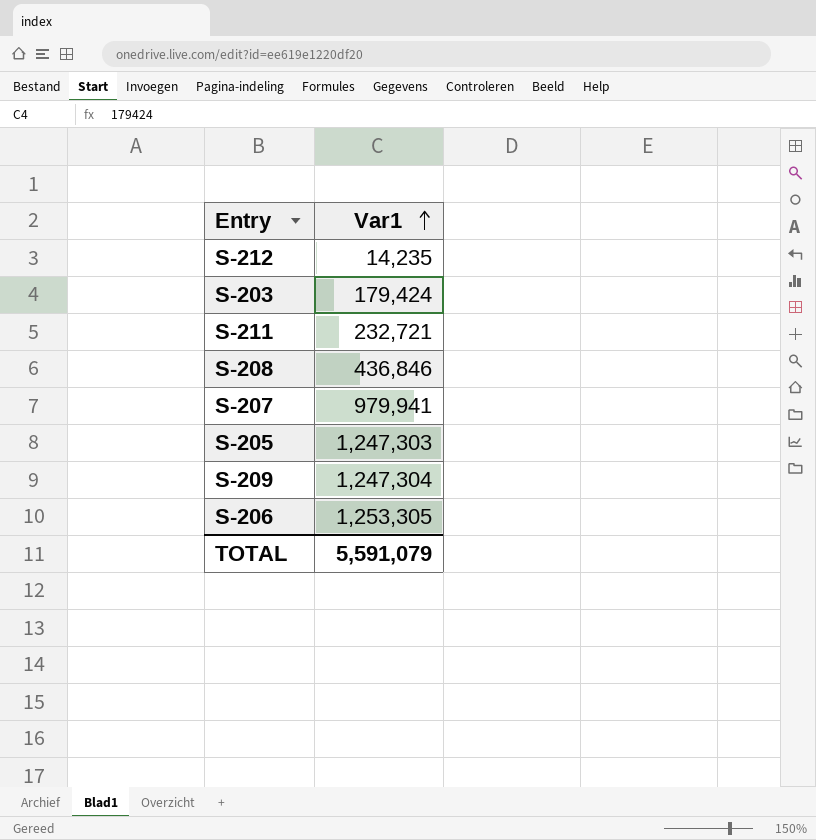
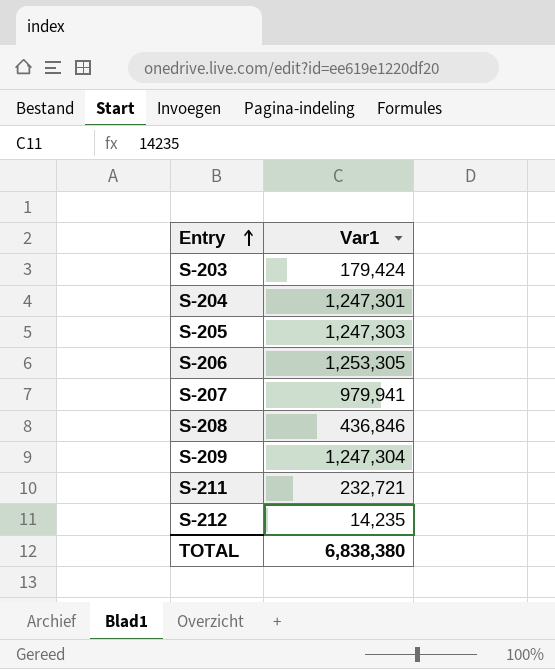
row order: Var1 ascending -> Entry ascending
row S-204: none -> 1,247,301
TOTAL | Var1: 5,591,079 -> 6,838,380

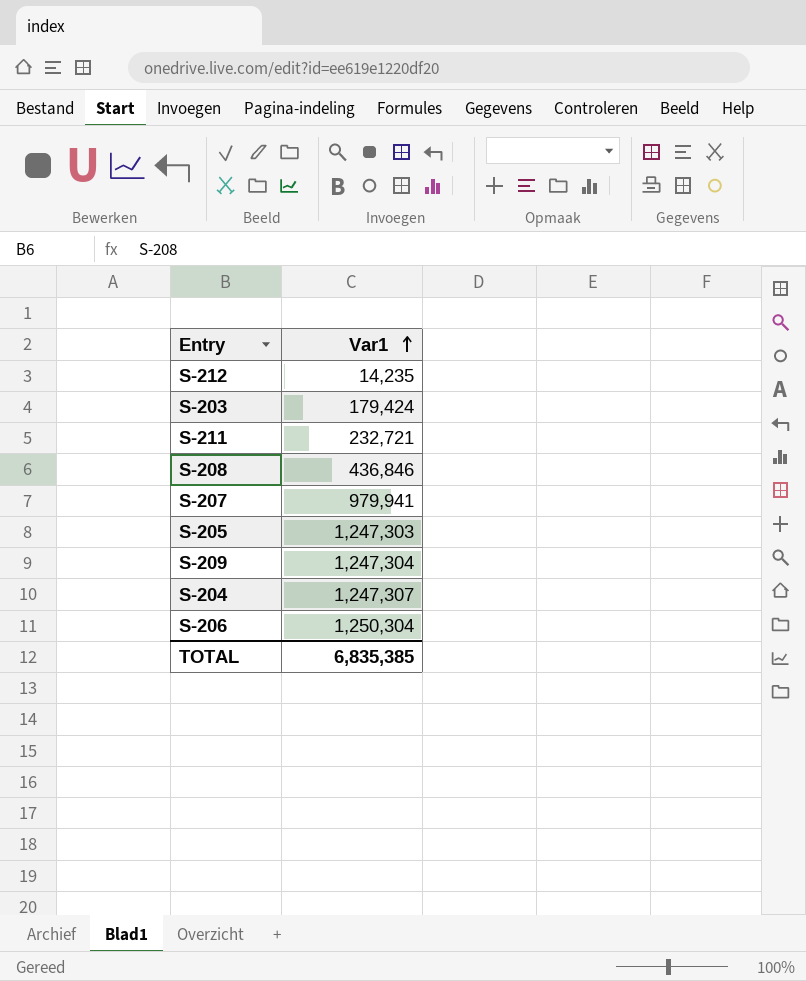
row order: Entry ascending -> Var1 ascending
S-204 | Var1: 1,247,301 -> 1,247,307
S-206 | Var1: 1,253,305 -> 1,250,304
TOTAL | Var1: 6,838,380 -> 6,835,385

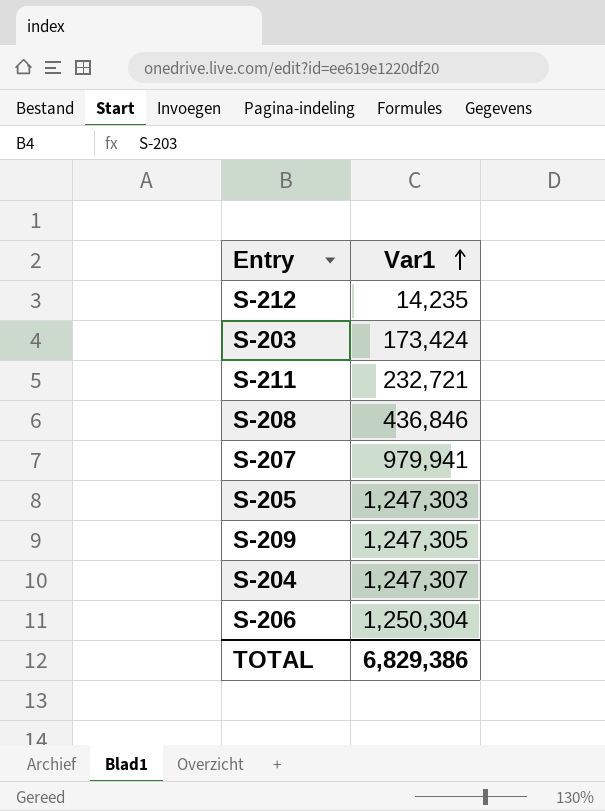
S-203 | Var1: 179,424 -> 173,424
S-209 | Var1: 1,247,304 -> 1,247,305
TOTAL | Var1: 6,835,385 -> 6,829,386

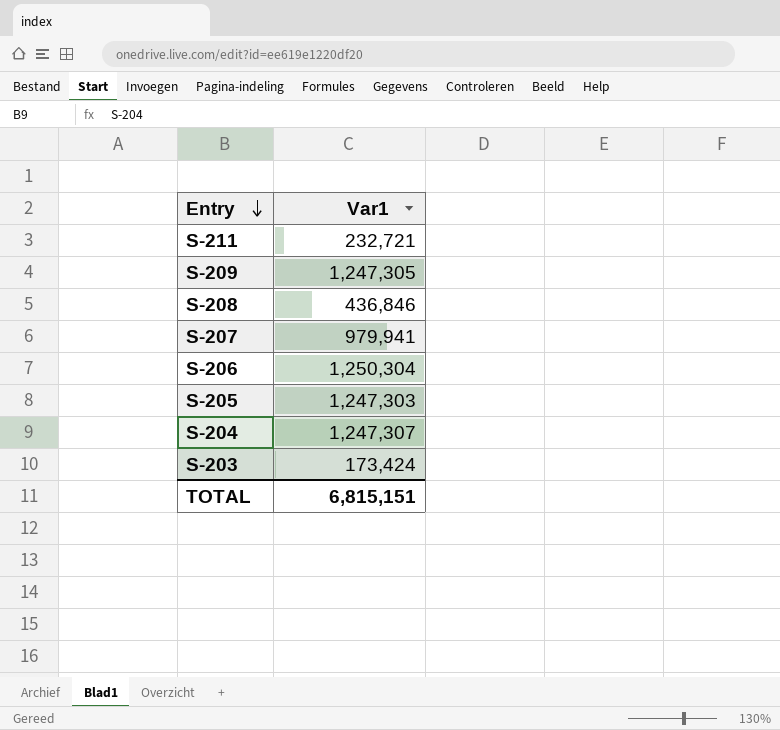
row order: Var1 ascending -> Entry descending
row S-212: 14,235 -> none
TOTAL | Var1: 6,829,386 -> 6,815,151

